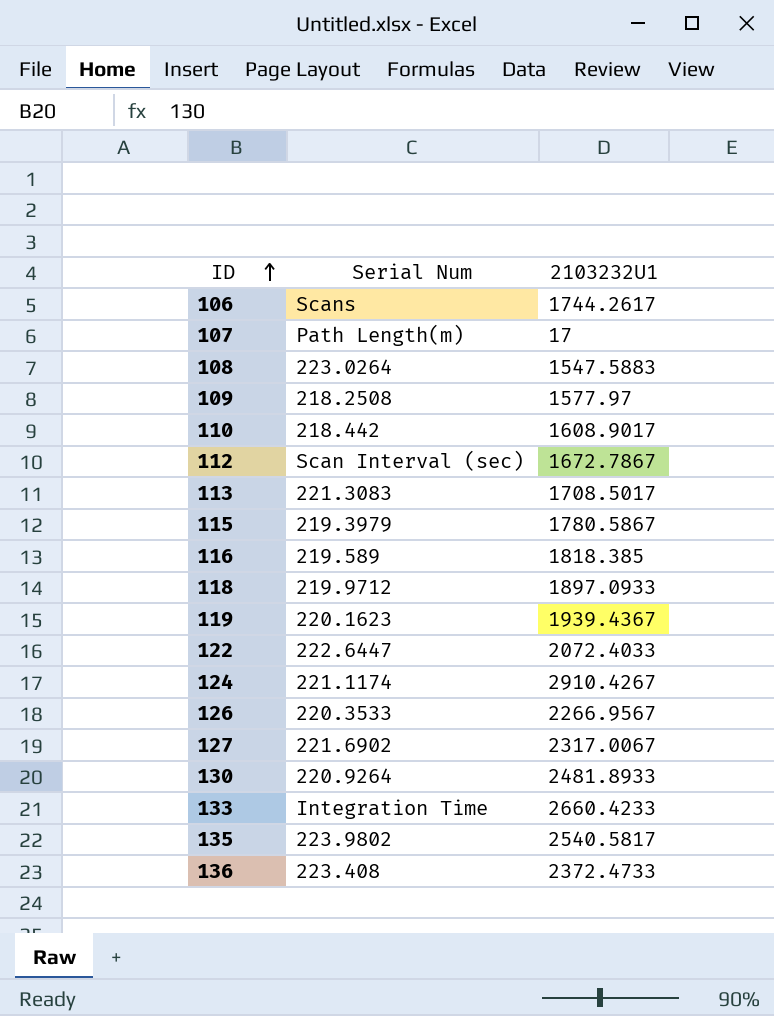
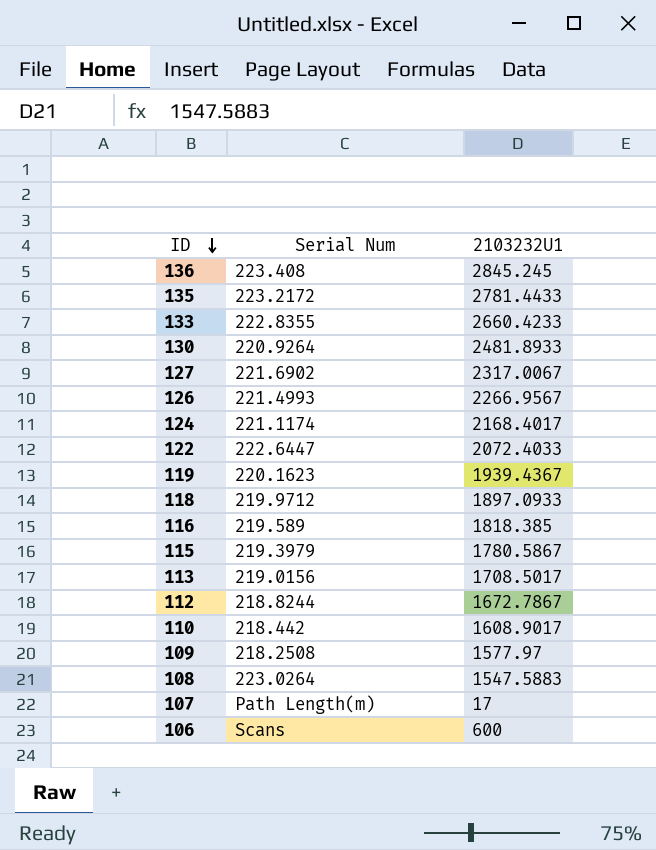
row order: ID ascending -> ID descending
136 | 2103232U1: 2372.4733 -> 2845.245
135 | Serial Num: 223.9802 -> 223.2172
135 | 2103232U1: 2540.5817 -> 2781.4433
133 | Serial Num: Integration Time -> 222.8355
126 | Serial Num: 220.3533 -> 221.4993
124 | 2103232U1: 2910.4267 -> 2168.4017
113 | Serial Num: 221.3083 -> 219.0156
112 | Serial Num: Scan Interval (sec) -> 218.8244
106 | 2103232U1: 1744.2617 -> 600

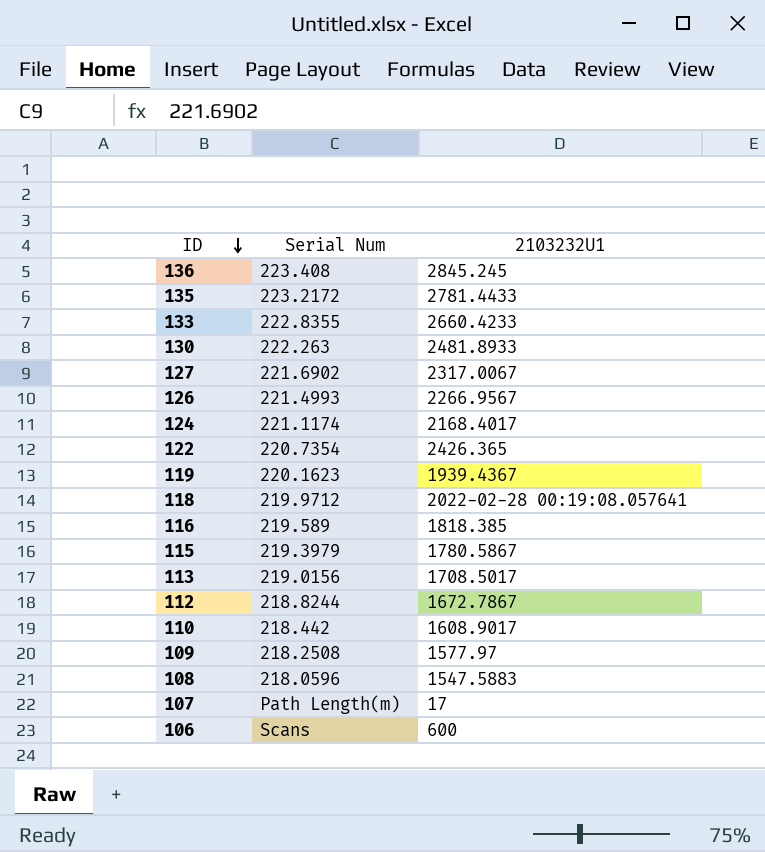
130 | Serial Num: 220.9264 -> 222.263
122 | Serial Num: 222.6447 -> 220.7354
122 | 2103232U1: 2072.4033 -> 2426.365
118 | 2103232U1: 1897.0933 -> 2022-02-28 00:19:08.057641
108 | Serial Num: 223.0264 -> 218.0596

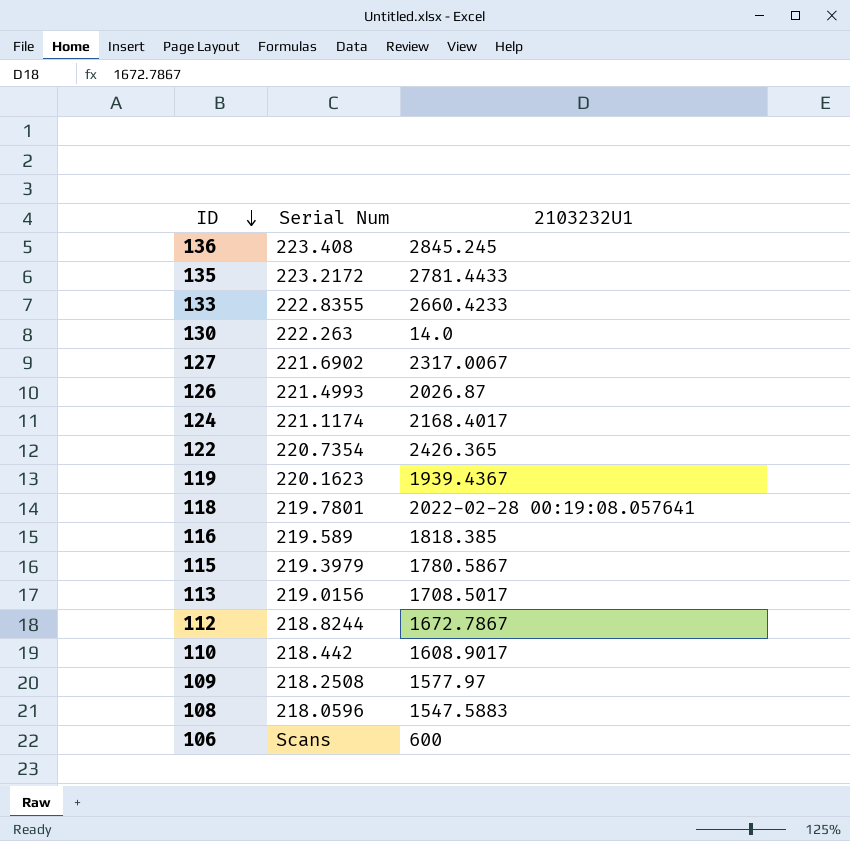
row 107: Path Length(m) | 17 -> none
130 | 2103232U1: 2481.8933 -> 14.0
126 | 2103232U1: 2266.9567 -> 2026.87
118 | Serial Num: 219.9712 -> 219.7801

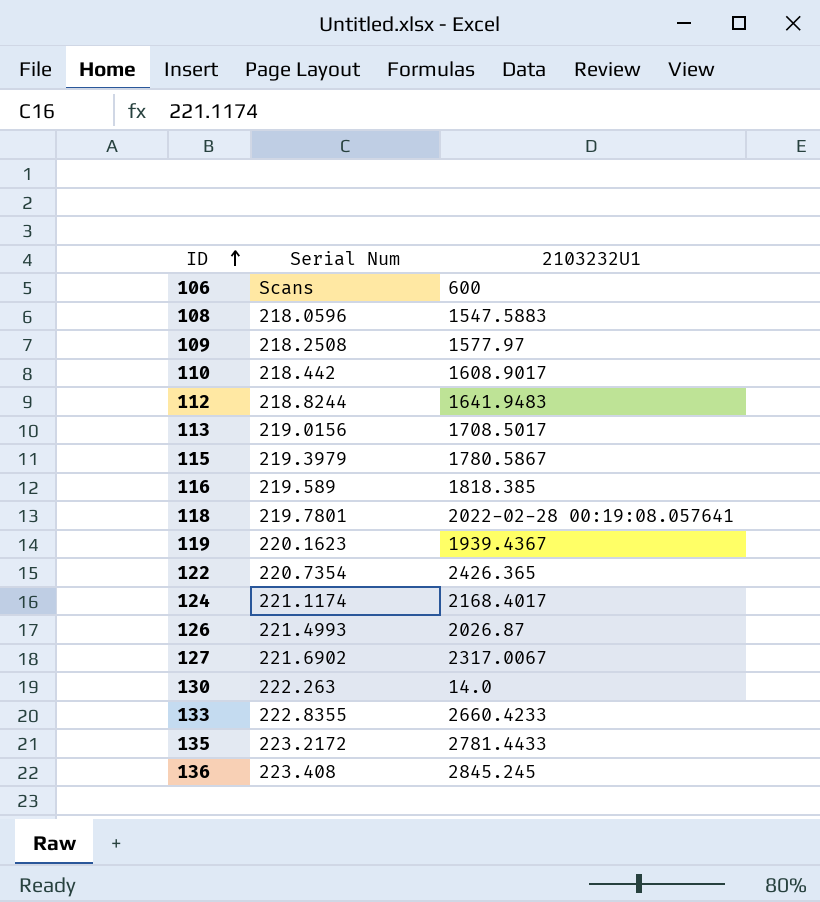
row order: ID descending -> ID ascending
112 | 2103232U1: 1672.7867 -> 1641.9483

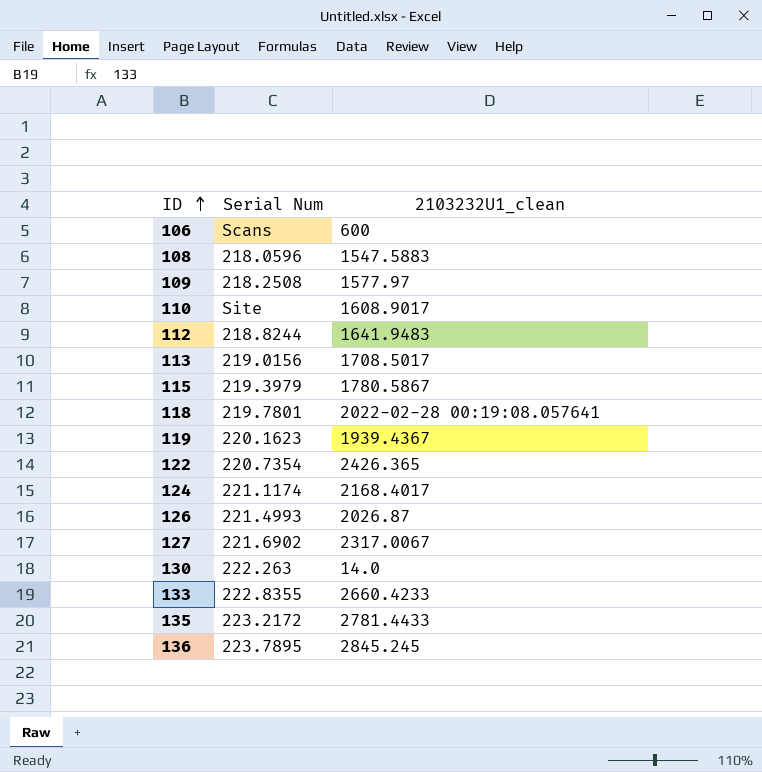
column name: 2103232U1 -> 2103232U1_clean
row 116: 219.589 | 1818.385 -> none
110 | Serial Num: 218.442 -> Site
136 | Serial Num: 223.408 -> 223.7895

